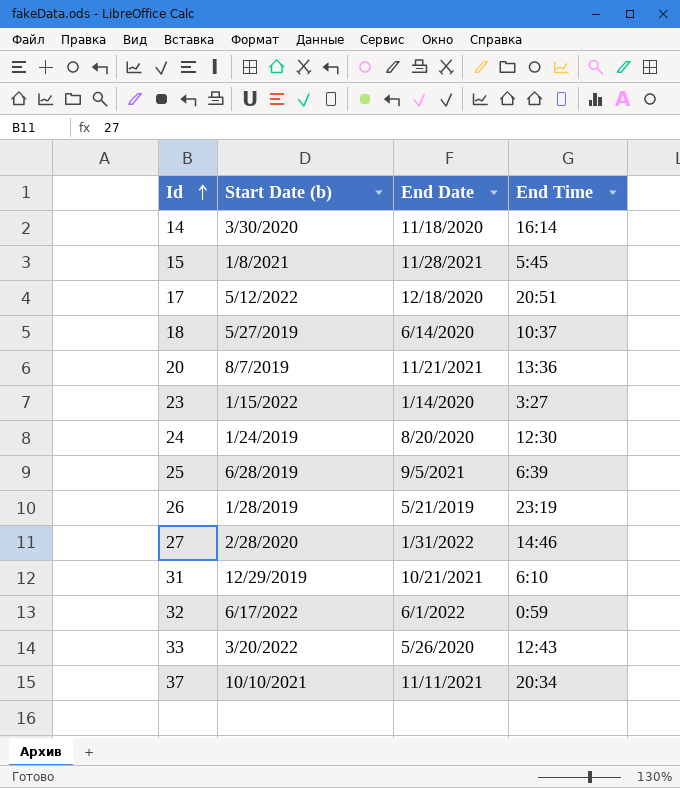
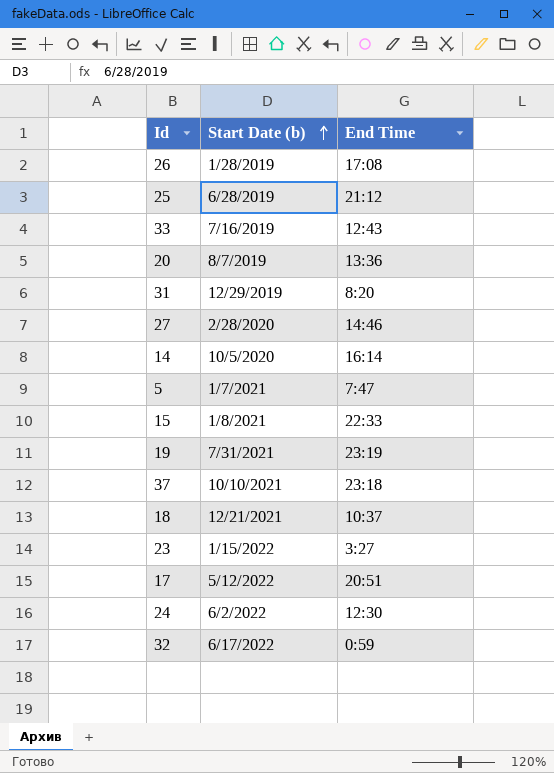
row order: Id ascending -> Start Date (b) ascending
column End Date | position: 3 -> none
26 | End Time: 23:19 -> 17:08
25 | End Time: 6:39 -> 21:12
33 | Start Date (b): 3/20/2022 -> 7/16/2019
31 | End Time: 6:10 -> 8:20
14 | Start Date (b): 3/30/2020 -> 10/5/2020
row 5: none -> 1/7/2021 | 7:47
15 | End Time: 5:45 -> 22:33
row 19: none -> 7/31/2021 | 23:19
37 | End Time: 20:34 -> 23:18
18 | Start Date (b): 5/27/2019 -> 12/21/2021
24 | Start Date (b): 1/24/2019 -> 6/2/2022

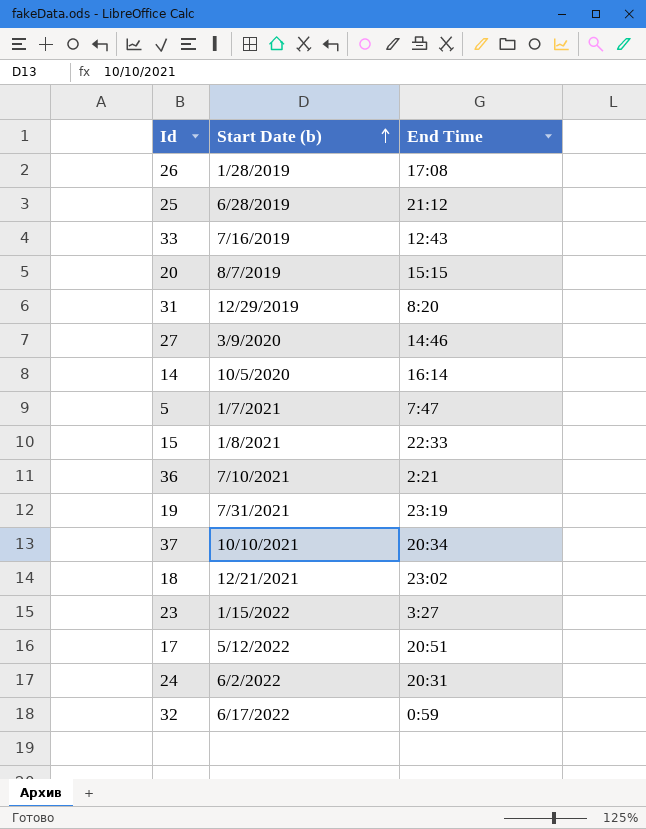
20 | End Time: 13:36 -> 15:15
27 | Start Date (b): 2/28/2020 -> 3/9/2020
row 36: none -> 7/10/2021 | 2:21
37 | End Time: 23:18 -> 20:34
18 | End Time: 10:37 -> 23:02
24 | End Time: 12:30 -> 20:31

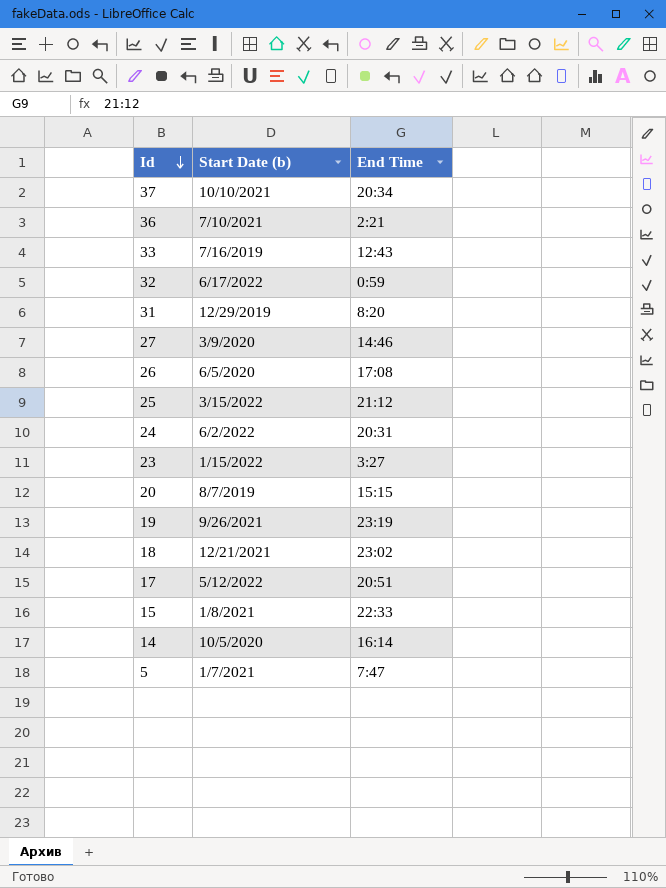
row order: Start Date (b) ascending -> Id descending
26 | Start Date (b): 1/28/2019 -> 6/5/2020
25 | Start Date (b): 6/28/2019 -> 3/15/2022
19 | Start Date (b): 7/31/2021 -> 9/26/2021

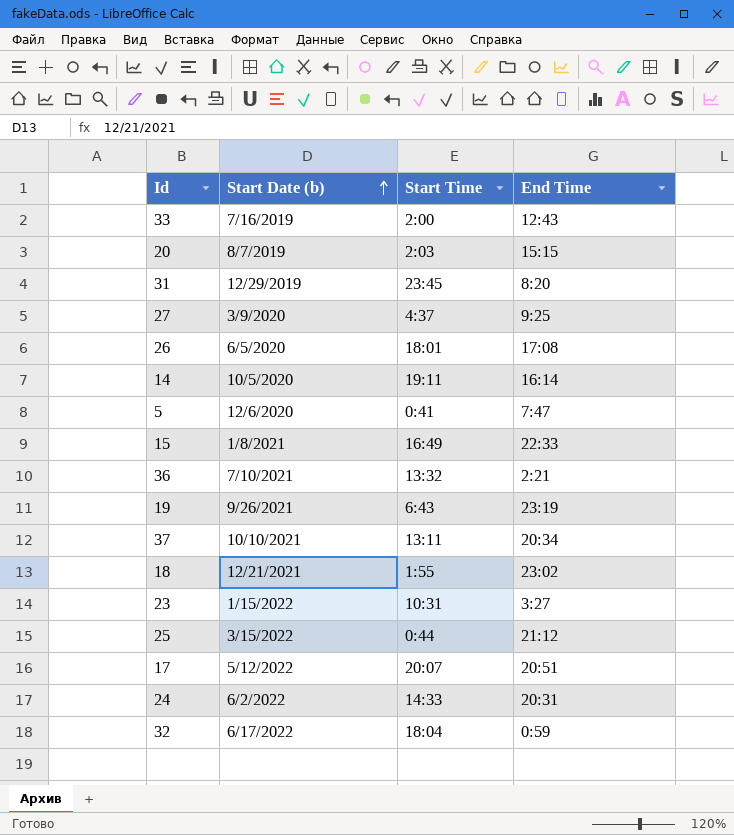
row order: Id descending -> Start Date (b) ascending
column Start Time | position: none -> 3
27 | End Time: 14:46 -> 9:25
5 | Start Date (b): 1/7/2021 -> 12/6/2020

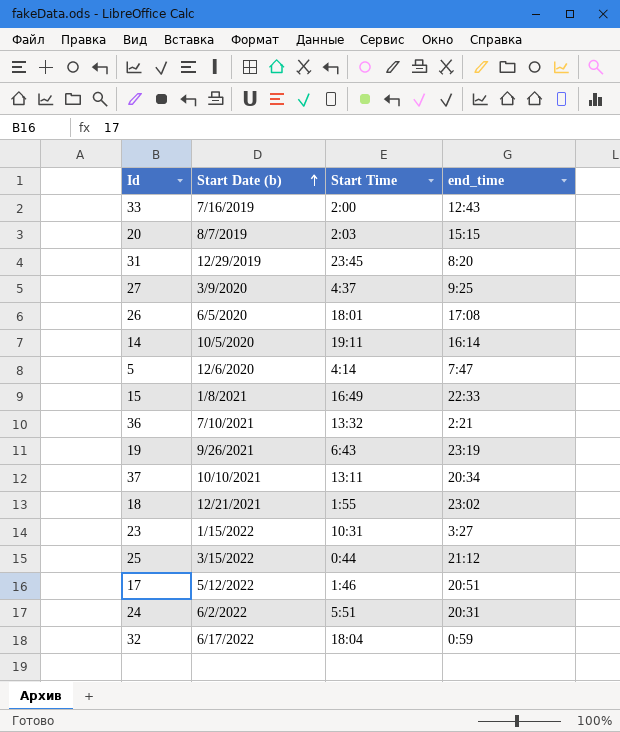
column name: End Time -> end_time
5 | Start Time: 0:41 -> 4:14
17 | Start Time: 20:07 -> 1:46
24 | Start Time: 14:33 -> 5:51

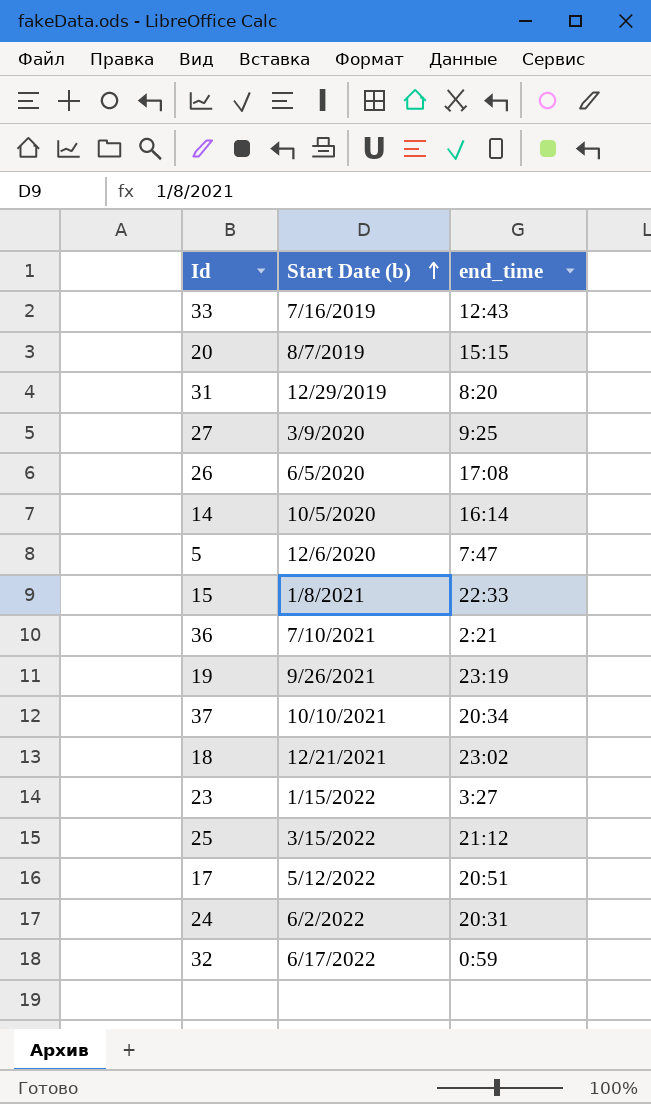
column Start Time | position: 3 -> none

